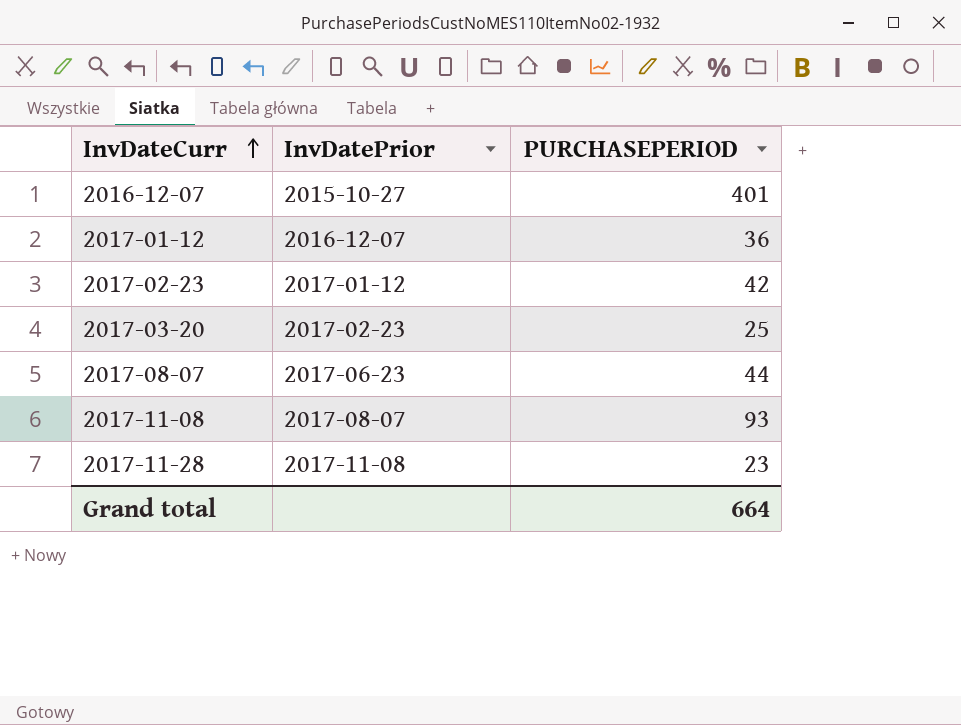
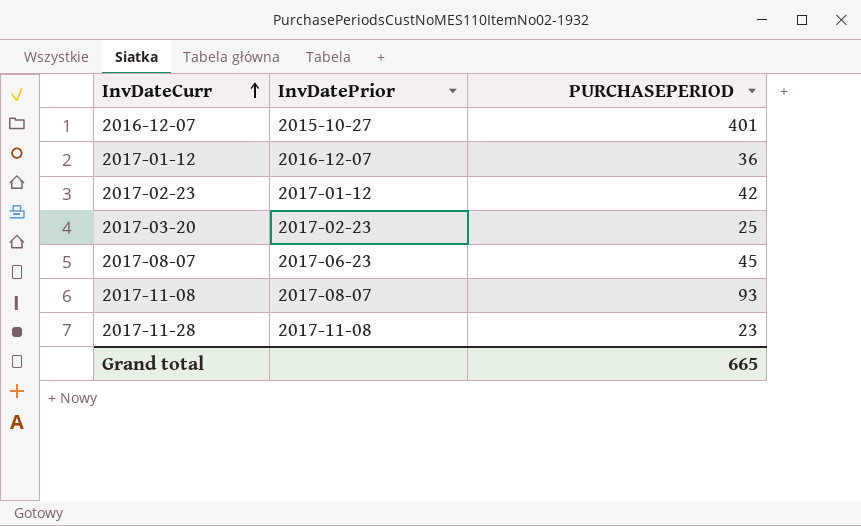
2017-08-07 | PURCHASEPERIOD: 44 -> 45
Grand total | PURCHASEPERIOD: 664 -> 665

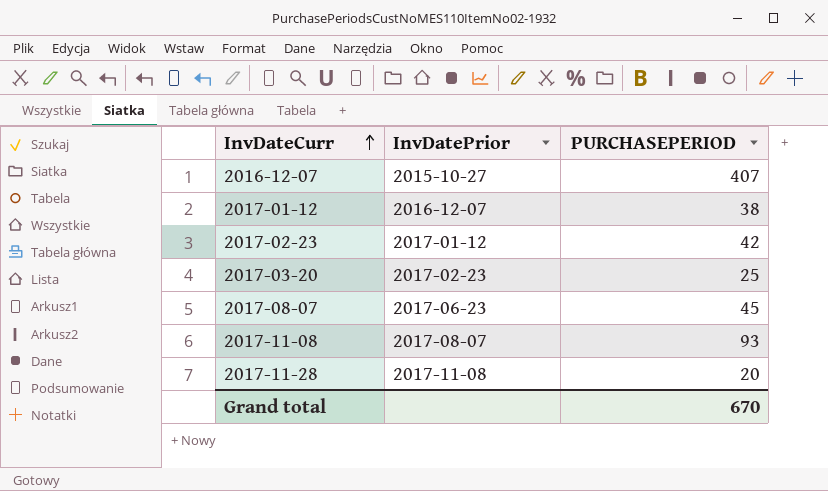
2016-12-07 | PURCHASEPERIOD: 401 -> 407
2017-01-12 | PURCHASEPERIOD: 36 -> 38
2017-11-28 | PURCHASEPERIOD: 23 -> 20
Grand total | PURCHASEPERIOD: 665 -> 670

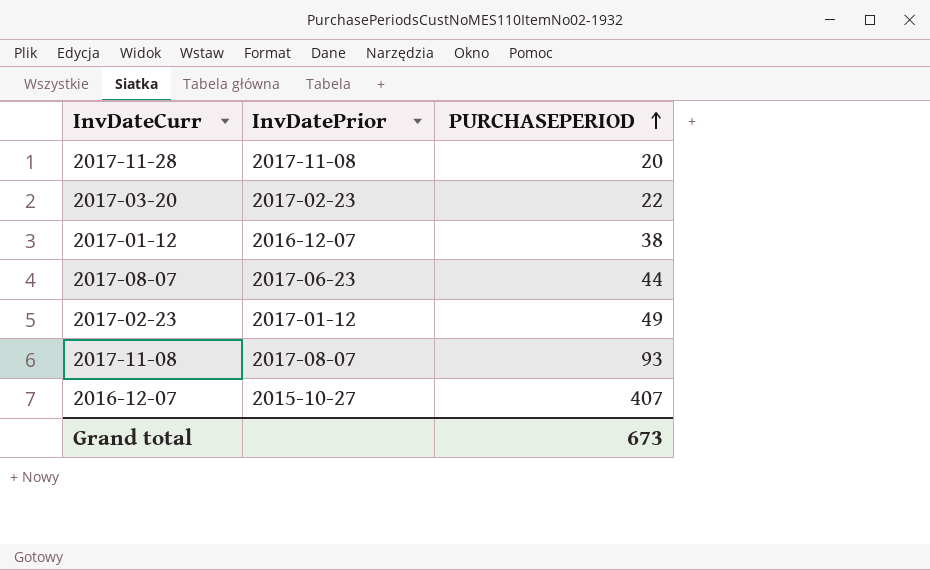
row order: InvDateCurr ascending -> PURCHASEPERIOD ascending
2017-03-20 | PURCHASEPERIOD: 25 -> 22
2017-08-07 | PURCHASEPERIOD: 45 -> 44
2017-02-23 | PURCHASEPERIOD: 42 -> 49
Grand total | PURCHASEPERIOD: 670 -> 673

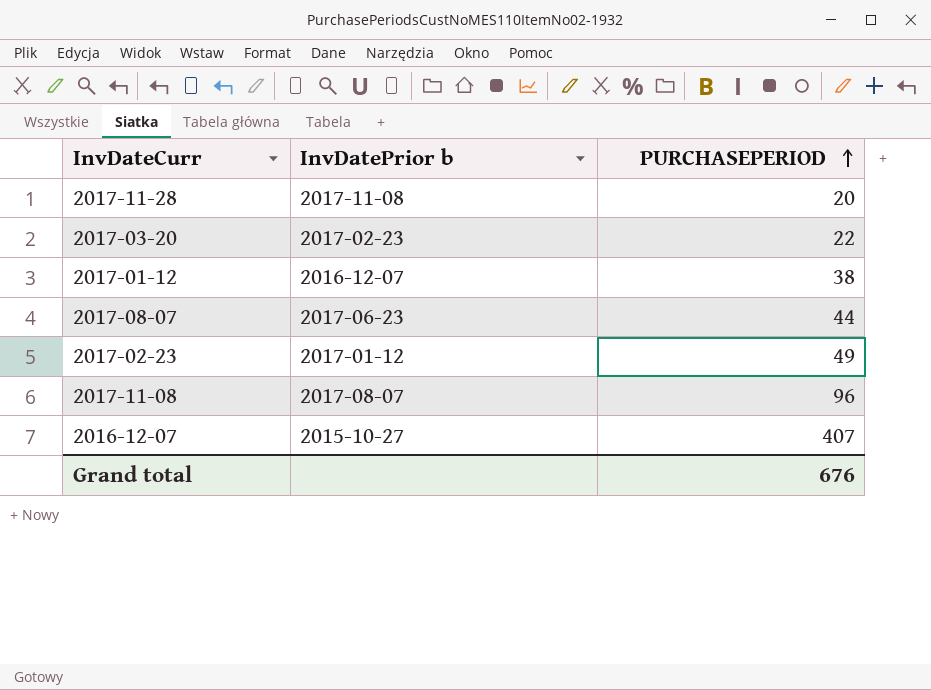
column name: InvDatePrior -> InvDatePrior b
2017-11-08 | PURCHASEPERIOD: 93 -> 96
Grand total | PURCHASEPERIOD: 673 -> 676

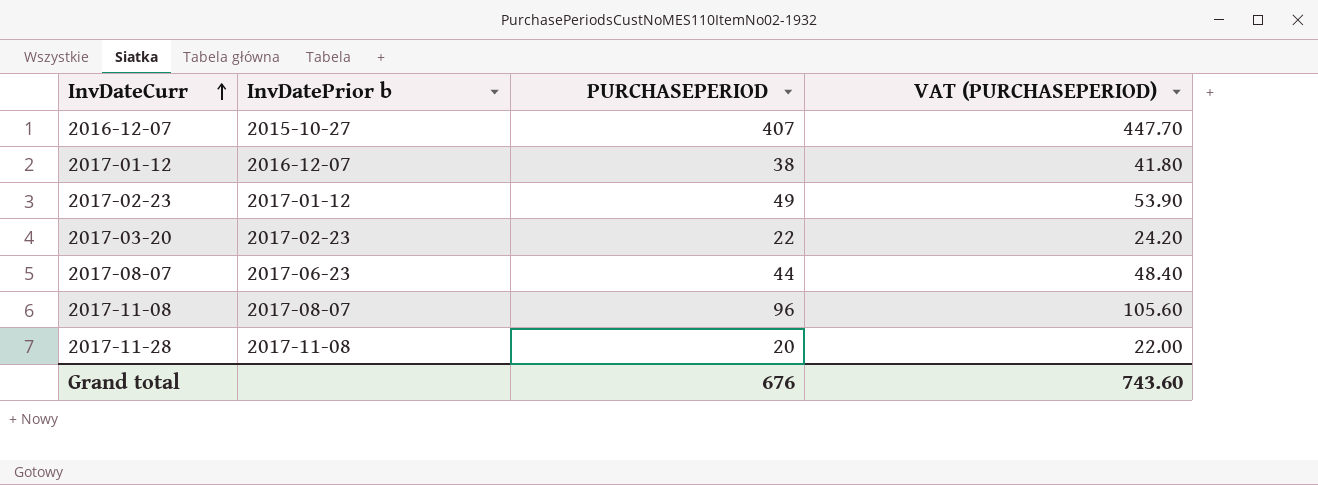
row order: PURCHASEPERIOD ascending -> InvDateCurr ascending
column VAT (PURCHASEPERIOD) | formula: none -> [PURCHASEPERIOD] * 1.1

